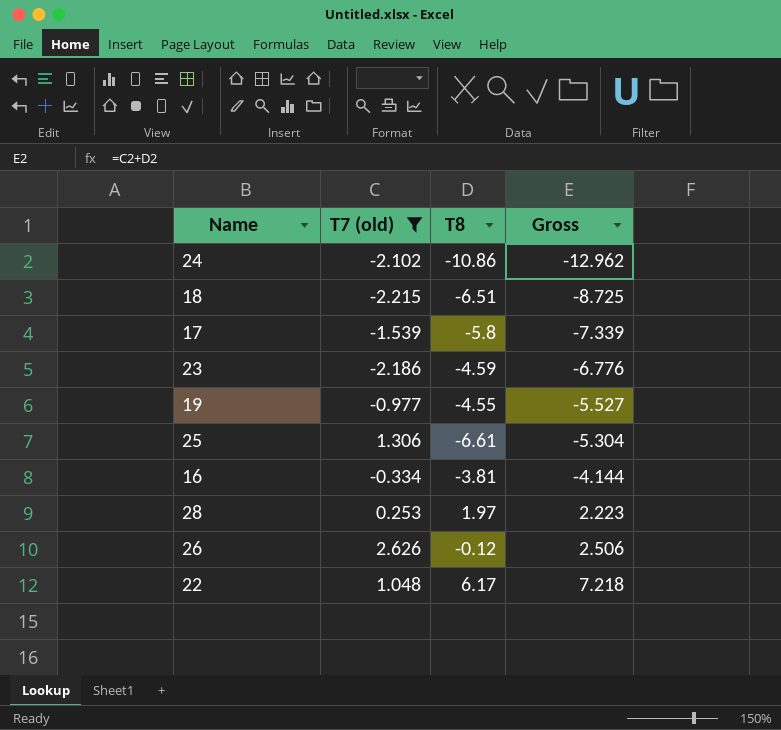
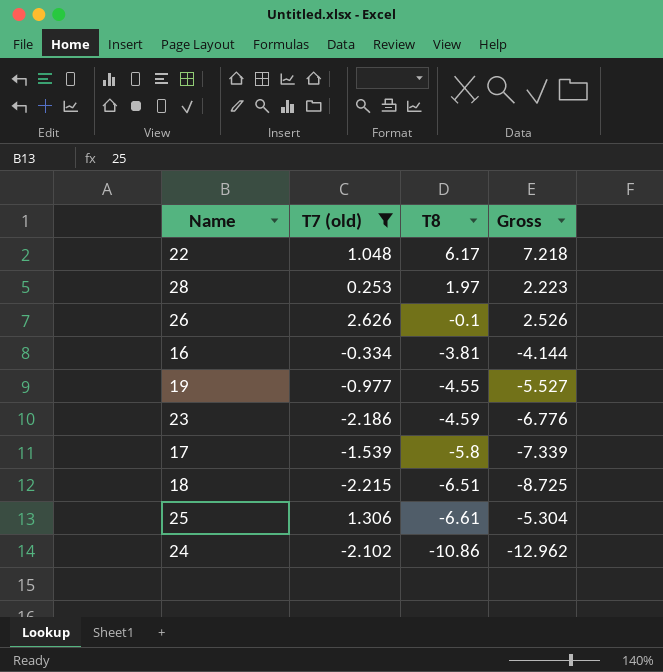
row order: Gross ascending -> T8 descending
26 | T8: -0.12 -> -0.1
26 | Gross: 2.506 -> 2.526

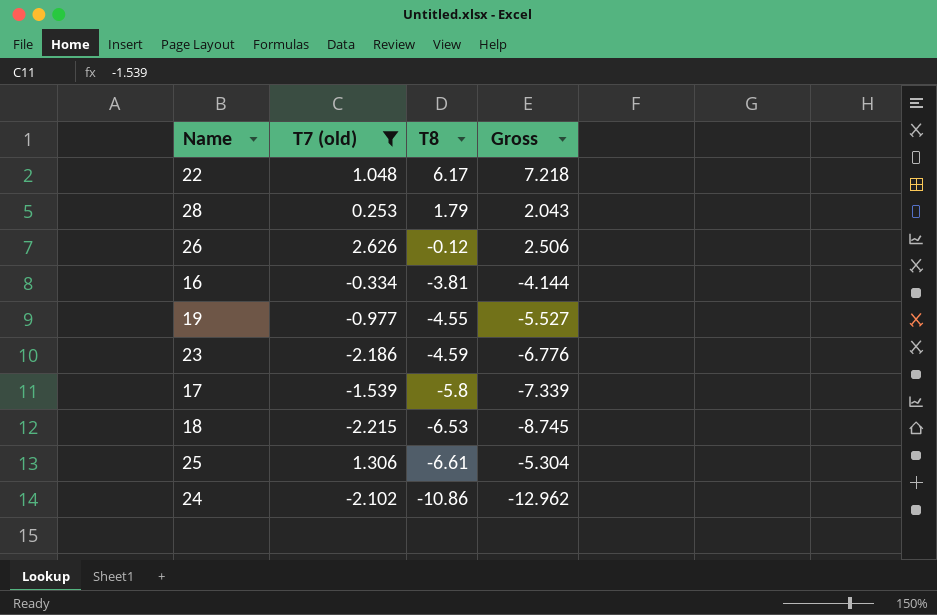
28 | T8: 1.97 -> 1.79
28 | Gross: 2.223 -> 2.043
26 | T8: -0.1 -> -0.12
26 | Gross: 2.526 -> 2.506
18 | T8: -6.51 -> -6.53
18 | Gross: -8.725 -> -8.745

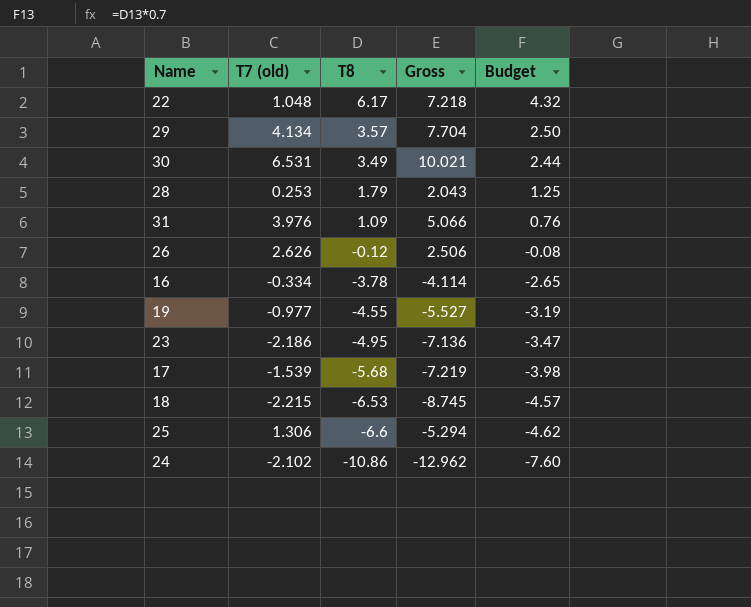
filter: T7 (old) <= 2.626 -> none
column Budget | formula: none -> [T8] * 0.7
16 | T8: -3.81 -> -3.78
16 | Gross: -4.144 -> -4.114
23 | T8: -4.59 -> -4.95
23 | Gross: -6.776 -> -7.136
17 | T8: -5.8 -> -5.68
17 | Gross: -7.339 -> -7.219
25 | T8: -6.61 -> -6.6
25 | Gross: -5.304 -> -5.294

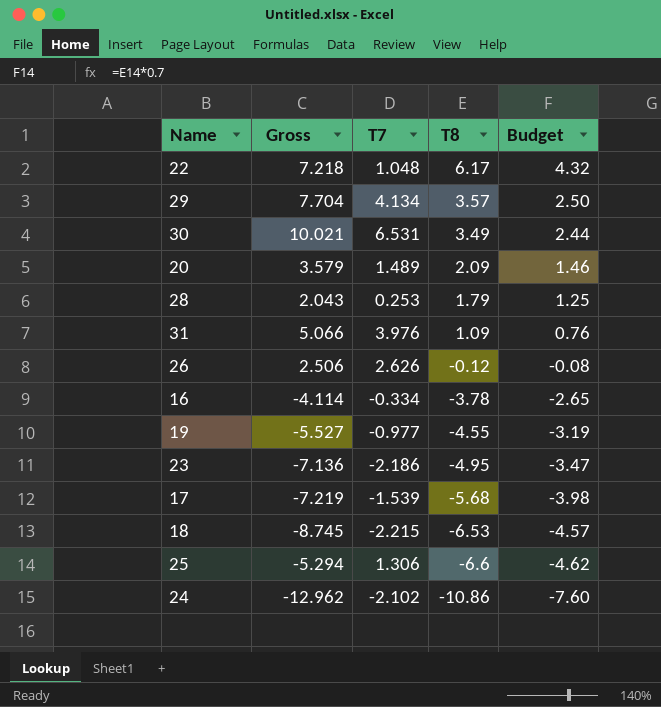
column Gross | position: 4 -> 2
column name: T7 (old) -> T7
row 20: none -> 3.579 | 1.489 | 2.09 | 1.46

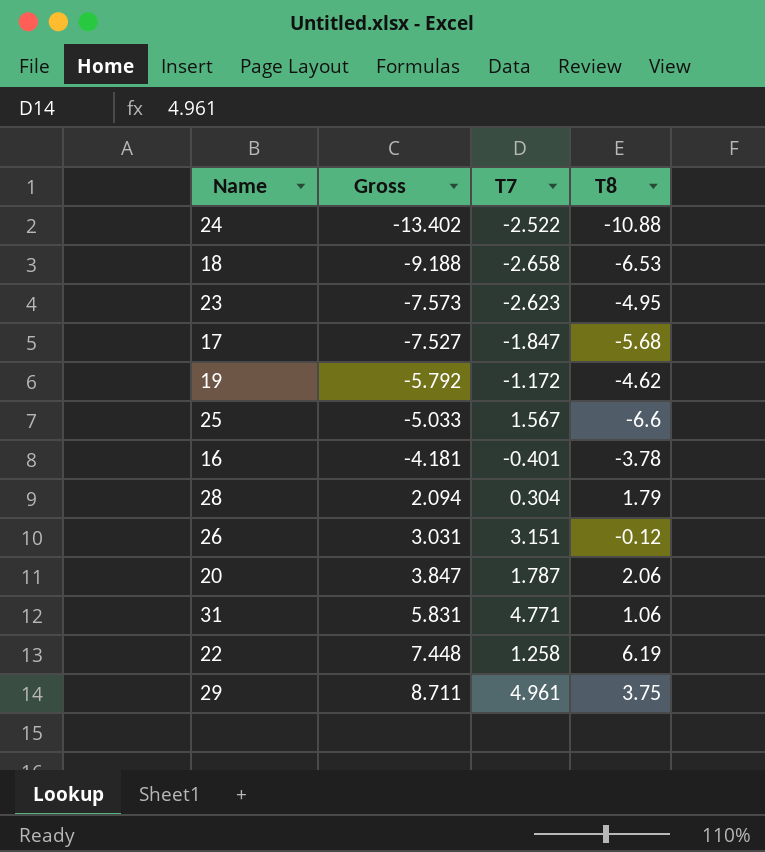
row order: T8 descending -> Gross ascending
column Budget | formula: [T8] * 0.7 -> none
row 30: 10.021 | 6.531 | 3.49 | 2.44 -> none
24 | Gross: -12.962 -> -13.402
24 | T7: -2.102 -> -2.522
24 | T8: -10.86 -> -10.88
18 | Gross: -8.745 -> -9.188
18 | T7: -2.215 -> -2.658
23 | Gross: -7.136 -> -7.573
23 | T7: -2.186 -> -2.623
17 | Gross: -7.219 -> -7.527
17 | T7: -1.539 -> -1.847
19 | Gross: -5.527 -> -5.792
19 | T7: -0.977 -> -1.172
19 | T8: -4.55 -> -4.62
25 | Gross: -5.294 -> -5.033
25 | T7: 1.306 -> 1.567
16 | Gross: -4.114 -> -4.181
16 | T7: -0.334 -> -0.401
28 | Gross: 2.043 -> 2.094
28 | T7: 0.253 -> 0.304
26 | Gross: 2.506 -> 3.031
26 | T7: 2.626 -> 3.151
20 | Gross: 3.579 -> 3.847
20 | T7: 1.489 -> 1.787
20 | T8: 2.09 -> 2.06
31 | Gross: 5.066 -> 5.831
31 | T7: 3.976 -> 4.771
31 | T8: 1.09 -> 1.06
22 | Gross: 7.218 -> 7.448
22 | T7: 1.048 -> 1.258
22 | T8: 6.17 -> 6.19
29 | Gross: 7.704 -> 8.711
29 | T7: 4.134 -> 4.961
29 | T8: 3.57 -> 3.75

